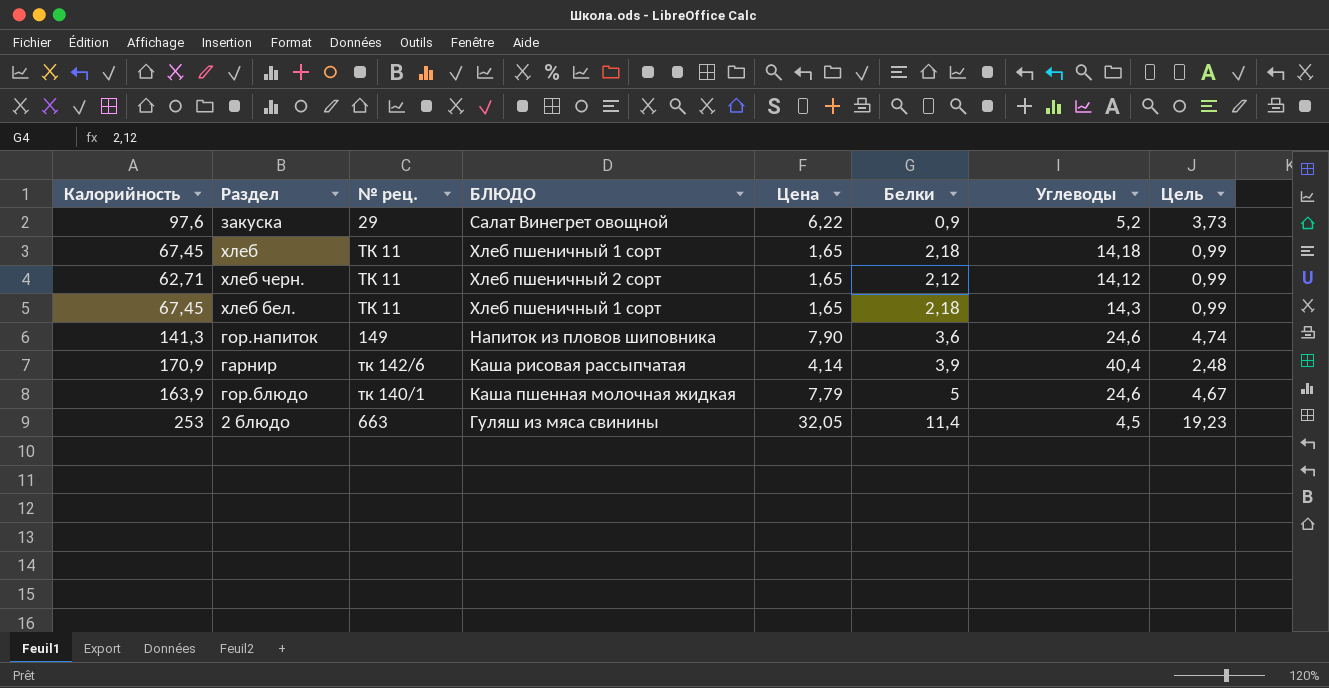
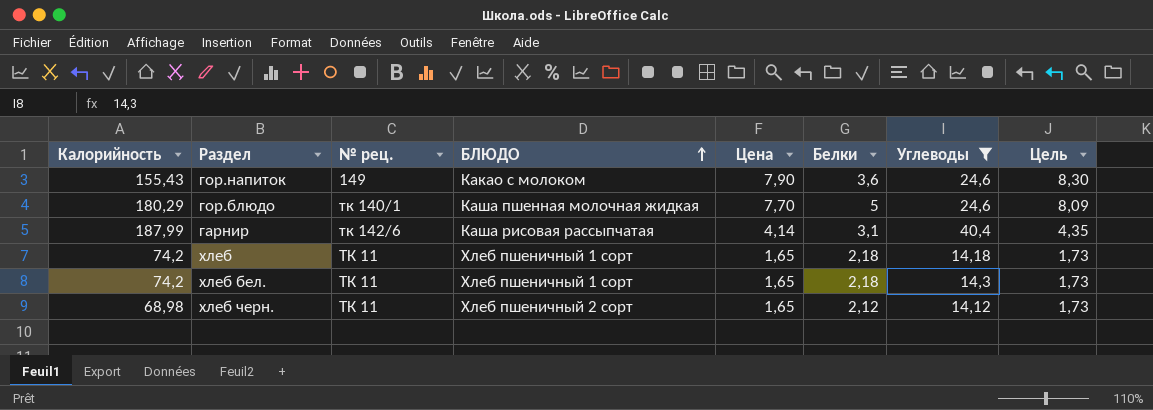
filter: none -> Углеводы >= 14,12
row order: none -> БЛЮДО ascending
column Цель | formula: [Цена] * 0,6 -> [Цена] * 1,05
гор.напиток | Калорийность: 141,3 -> 155,43
гор.напиток | БЛЮДО: Напиток из пловов шиповника -> Какао с молоком
гор.блюдо | Калорийность: 163,9 -> 180,29
гор.блюдо | Цена: 7,79 -> 7,70
гарнир | Калорийность: 170,9 -> 187,99
гарнир | Белки: 3,9 -> 3,1
хлеб | Калорийность: 67,45 -> 74,2
хлеб бел. | Калорийность: 67,45 -> 74,2
хлеб черн. | Калорийность: 62,71 -> 68,98

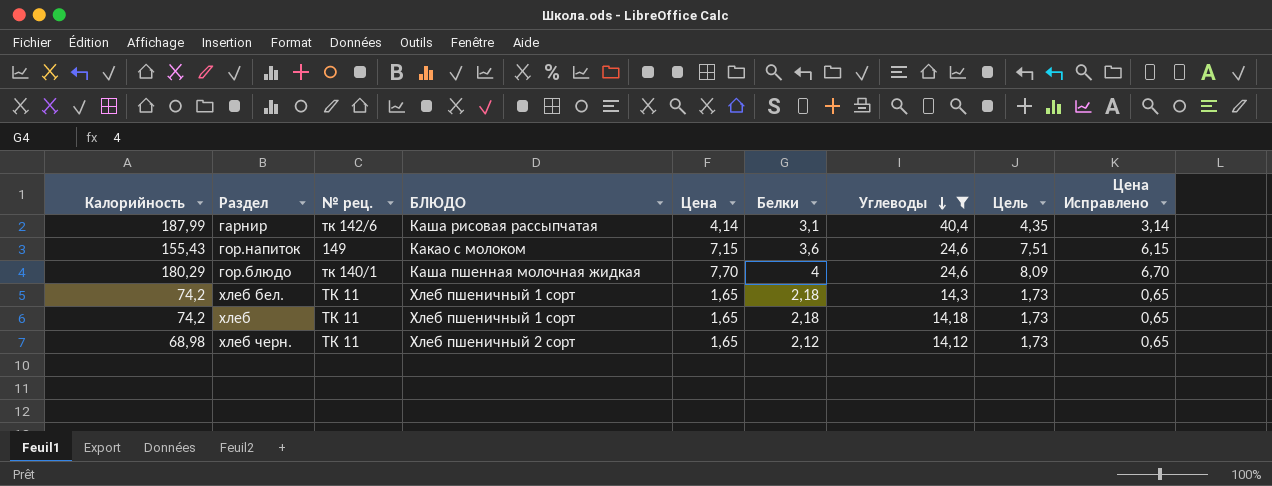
row order: БЛЮДО ascending -> Углеводы descending
column Цена Исправлено | formula: none -> [Цена] - 1
гор.напиток | Цена: 7,90 -> 7,15
гор.напиток | Цель: 8,30 -> 7,51
гор.блюдо | Белки: 5 -> 4

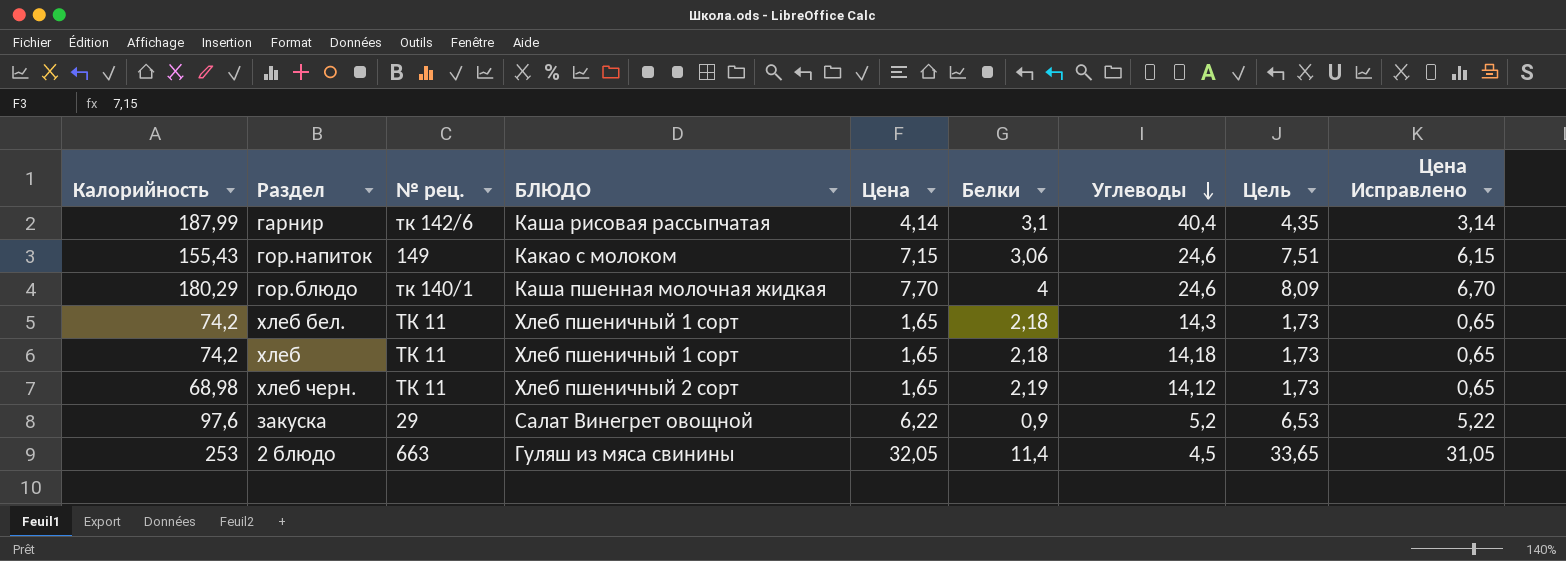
filter: Углеводы >= 14,12 -> none
гор.напиток | Белки: 3,6 -> 3,06
хлеб черн. | Белки: 2,12 -> 2,19

